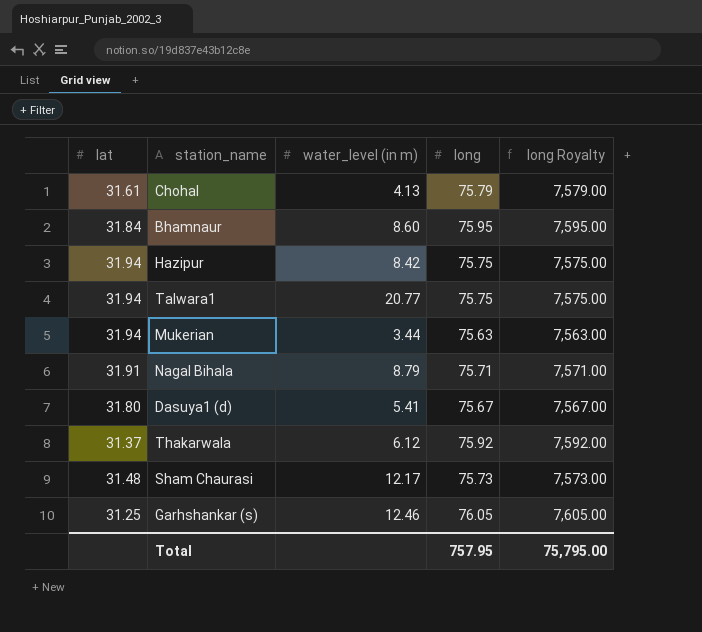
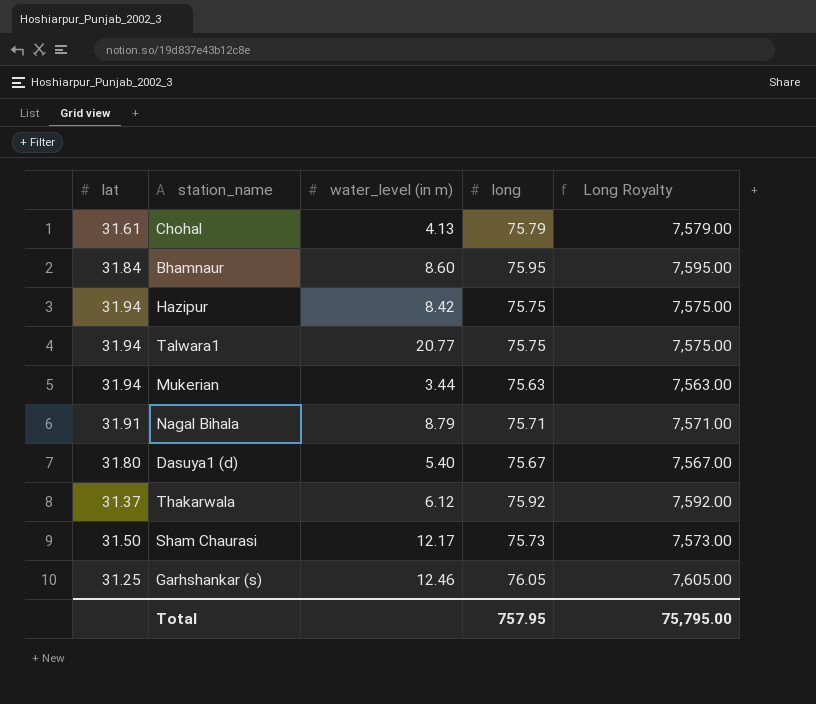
column name: long Royalty -> Long Royalty
Dasuya1 (d) | water_level (in m): 5.41 -> 5.40
Sham Chaurasi | lat: 31.48 -> 31.50

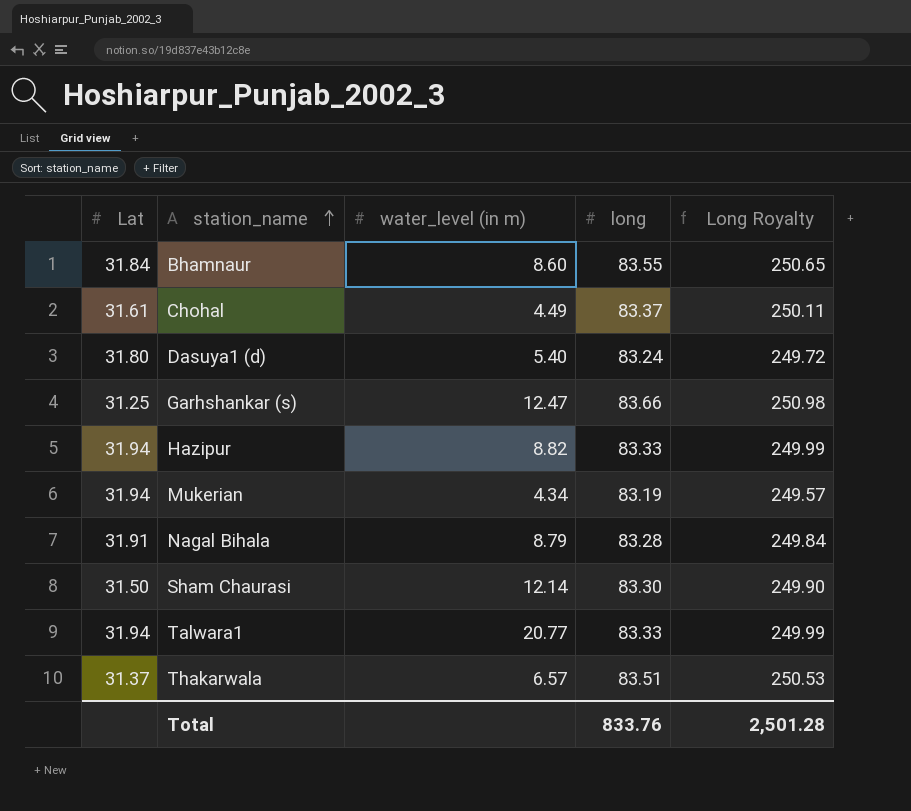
row order: none -> station_name ascending
column name: lat -> Lat
column Long Royalty | formula: [long] * 100 -> [long] * 3
Bhamnaur | long: 75.95 -> 83.55
Chohal | water_level (in m): 4.13 -> 4.49
Chohal | long: 75.79 -> 83.37
Dasuya1 (d) | long: 75.67 -> 83.24
Garhshankar (s) | water_level (in m): 12.46 -> 12.47
Garhshankar (s) | long: 76.05 -> 83.66
Hazipur | water_level (in m): 8.42 -> 8.82
Hazipur | long: 75.75 -> 83.33
Mukerian | water_level (in m): 3.44 -> 4.34
Mukerian | long: 75.63 -> 83.19
Nagal Bihala | long: 75.71 -> 83.28
Sham Chaurasi | water_level (in m): 12.17 -> 12.14
Sham Chaurasi | long: 75.73 -> 83.30
Talwara1 | long: 75.75 -> 83.33
Thakarwala | water_level (in m): 6.12 -> 6.57
Thakarwala | long: 75.92 -> 83.51
Total | long: 757.95 -> 833.76
Total | Long Royalty: 75,795.00 -> 2,501.28

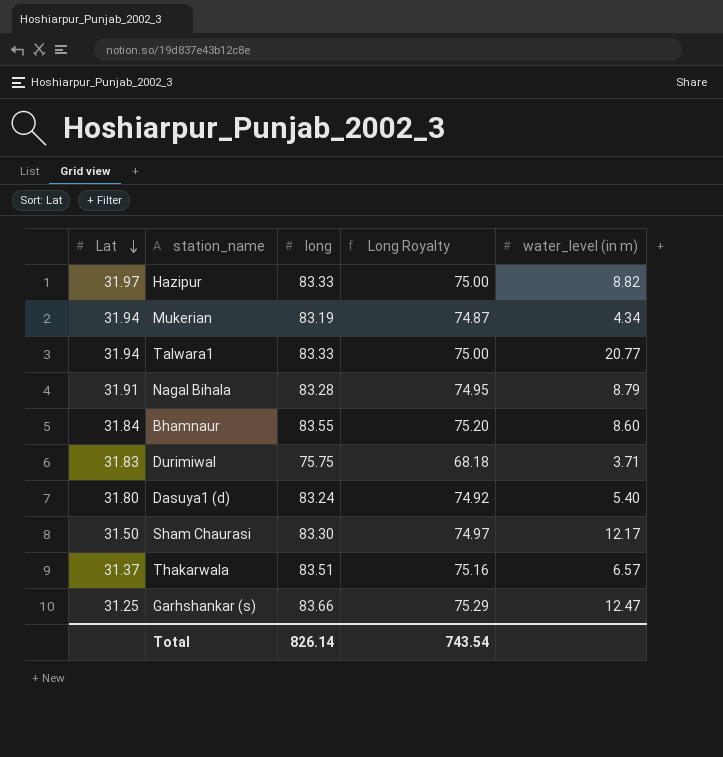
row order: station_name ascending -> Lat descending
column Long Royalty | formula: [long] * 3 -> [long] * 0.9
column water_level (in m) | position: 3 -> 5
row Chohal: 31.61 | 4.49 | 83.37 | 250.11 -> none
Hazipur | Lat: 31.94 -> 31.97
row Durimiwal: none -> 31.83 | 75.75 | 68.18 | 3.71
Sham Chaurasi | water_level (in m): 12.14 -> 12.17
Total | long: 833.76 -> 826.14
Total | Long Royalty: 2,501.28 -> 743.54

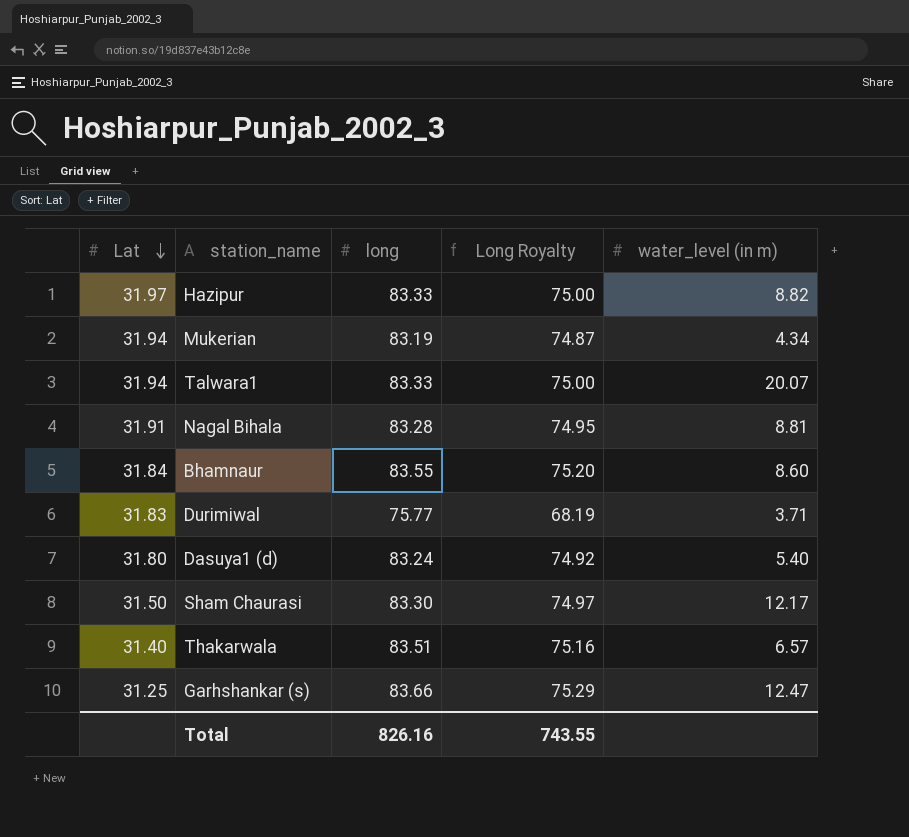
Talwara1 | water_level (in m): 20.77 -> 20.07
Nagal Bihala | water_level (in m): 8.79 -> 8.81
Durimiwal | long: 75.75 -> 75.77
Durimiwal | Long Royalty: 68.18 -> 68.19
Thakarwala | Lat: 31.37 -> 31.40
Total | long: 826.14 -> 826.16
Total | Long Royalty: 743.54 -> 743.55

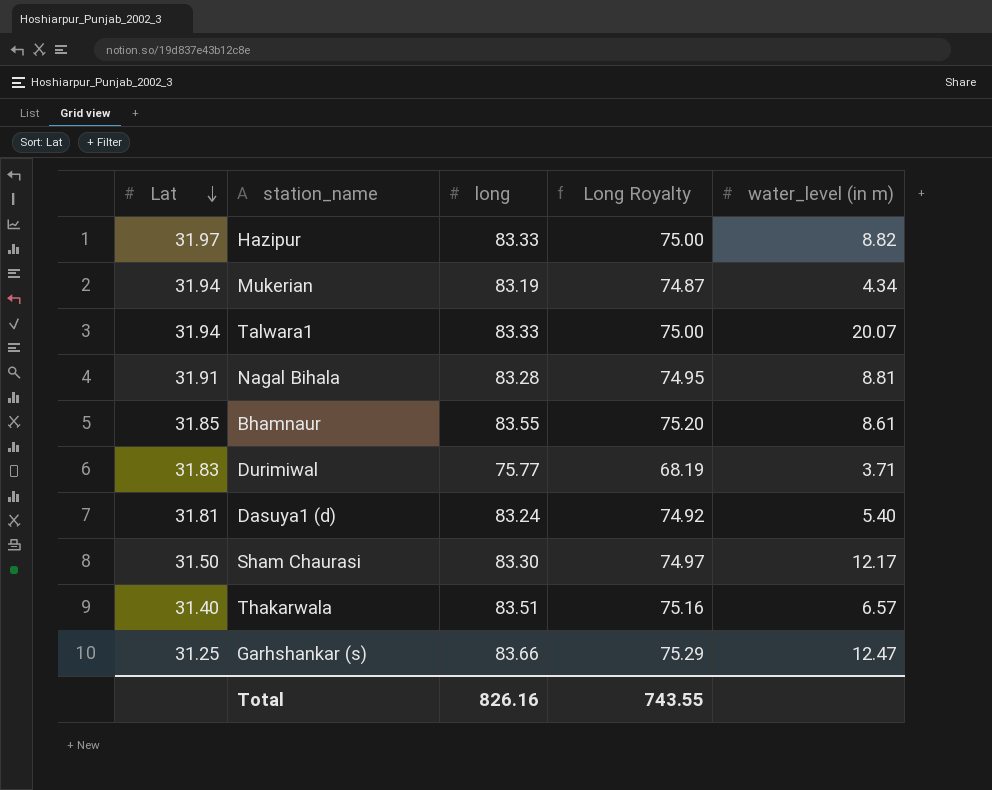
Bhamnaur | Lat: 31.84 -> 31.85
Bhamnaur | water_level (in m): 8.60 -> 8.61
Dasuya1 (d) | Lat: 31.80 -> 31.81

